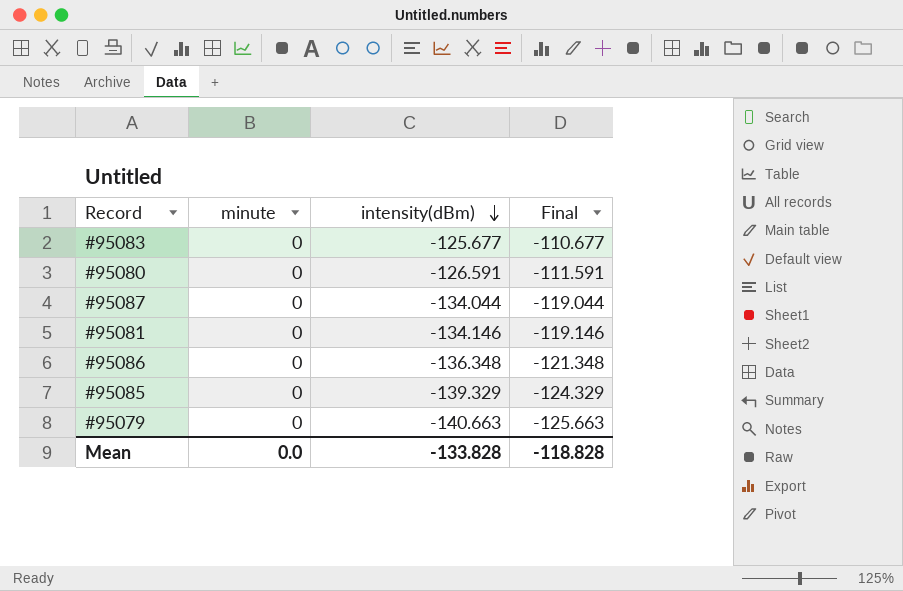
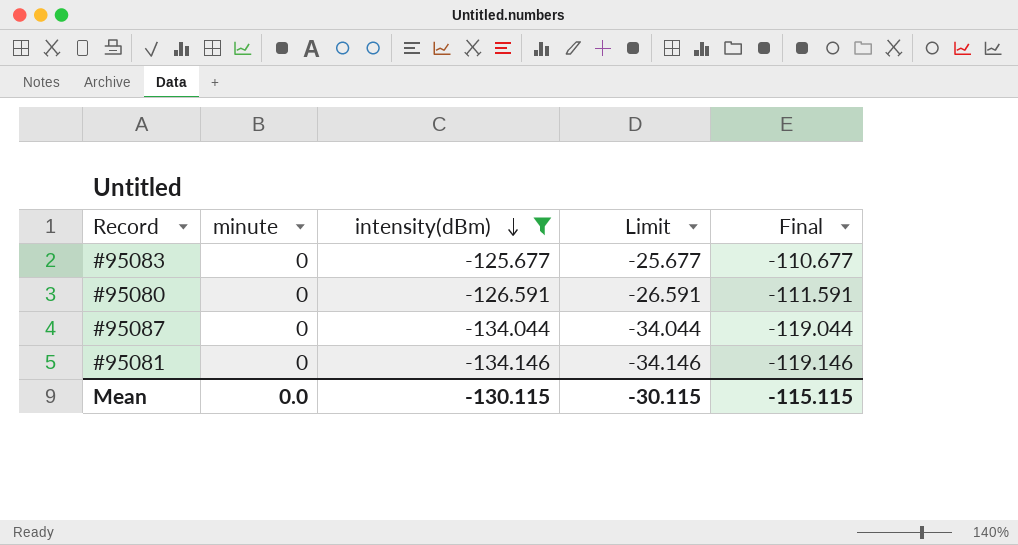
filter: none -> intensity(dBm) >= -134.146
column Limit | formula: none -> [intensity(dBm)] + 100
Mean | intensity(dBm): -133.828 -> -130.115
Mean | Final: -118.828 -> -115.115

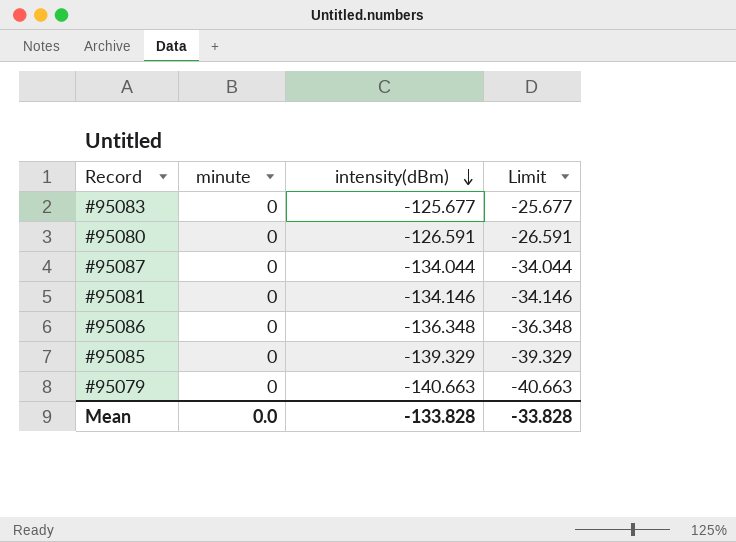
filter: intensity(dBm) >= -134.146 -> none
column Final | formula: [intensity(dBm)] + 15 -> none
Mean | intensity(dBm): -130.115 -> -133.828
Mean | Limit: -30.115 -> -33.828

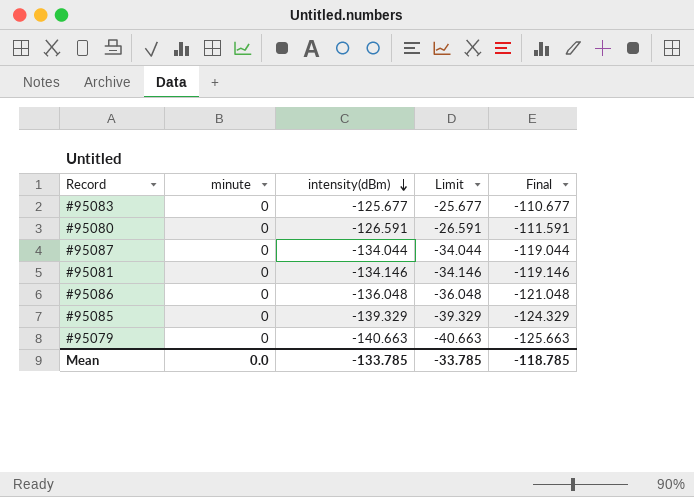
column Final | formula: none -> [intensity(dBm)] + 15
#95086 | intensity(dBm): -136.348 -> -136.048
#95086 | Limit: -36.348 -> -36.048
Mean | intensity(dBm): -133.828 -> -133.785
Mean | Limit: -33.828 -> -33.785

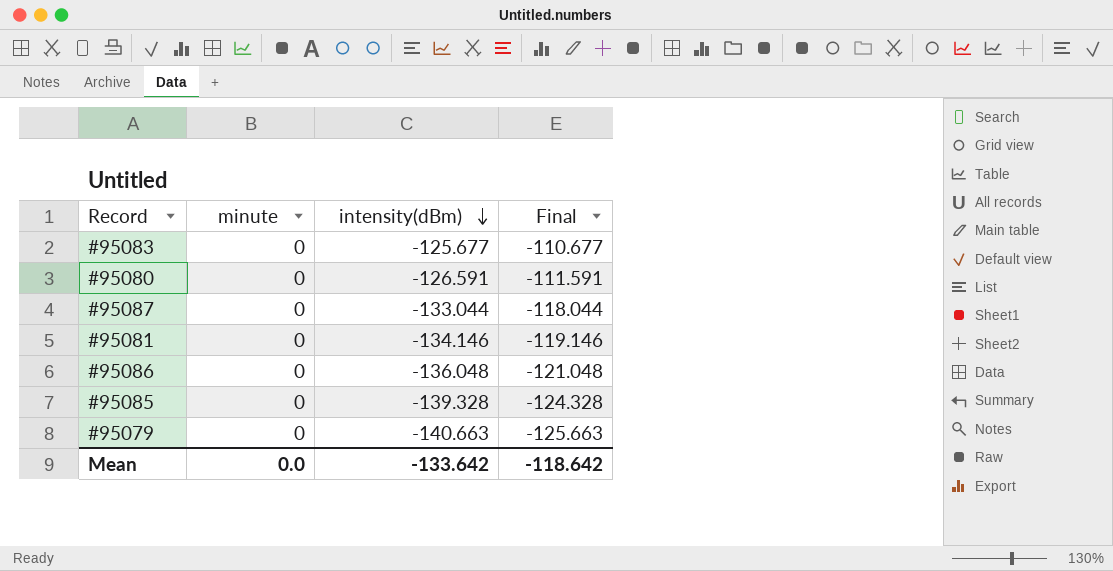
column Limit | formula: [intensity(dBm)] + 100 -> none
#95087 | intensity(dBm): -134.044 -> -133.044
#95087 | Final: -119.044 -> -118.044
#95085 | intensity(dBm): -139.329 -> -139.328
#95085 | Final: -124.329 -> -124.328
Mean | intensity(dBm): -133.785 -> -133.642
Mean | Final: -118.785 -> -118.642

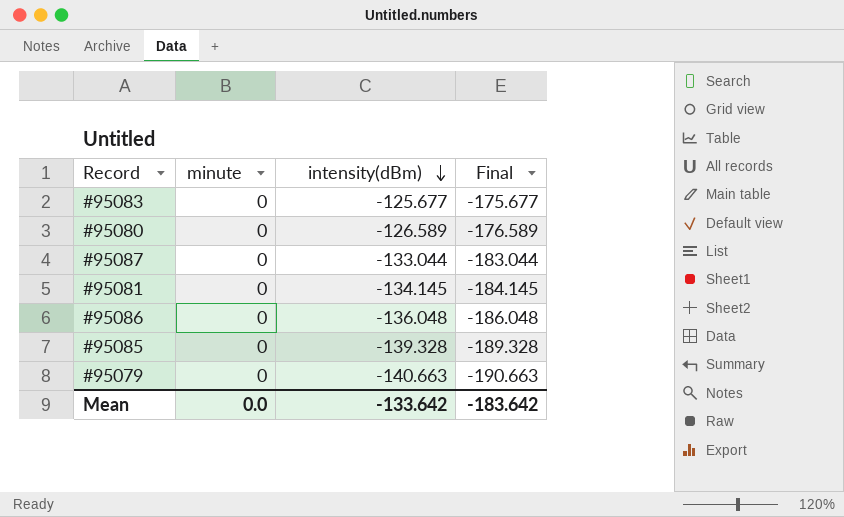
column Final | formula: [intensity(dBm)] + 15 -> [intensity(dBm)] - 50
#95080 | intensity(dBm): -126.591 -> -126.589
#95081 | intensity(dBm): -134.146 -> -134.145
Mean | Final: -118.642 -> -183.642

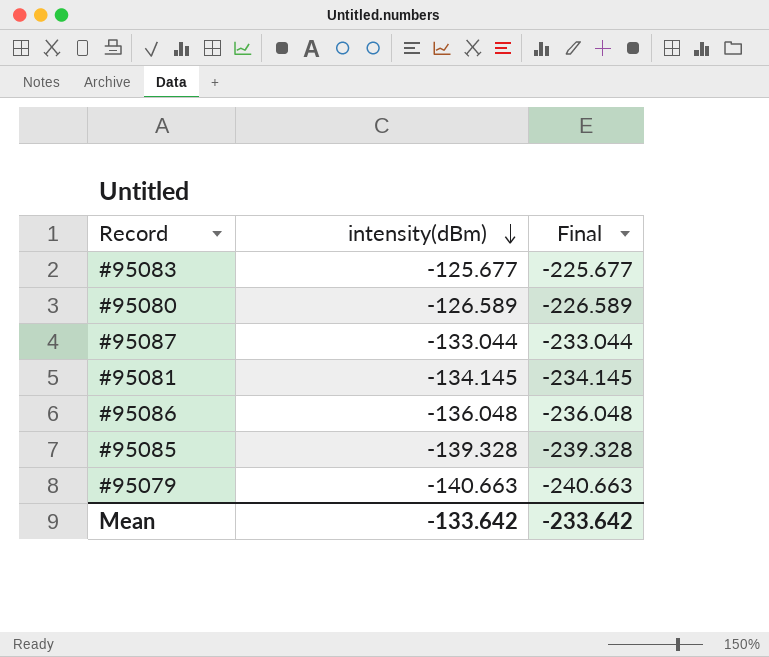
column minute | position: 2 -> none
column Final | formula: [intensity(dBm)] - 50 -> [intensity(dBm)] - 100
Mean | Final: -183.642 -> -233.642

